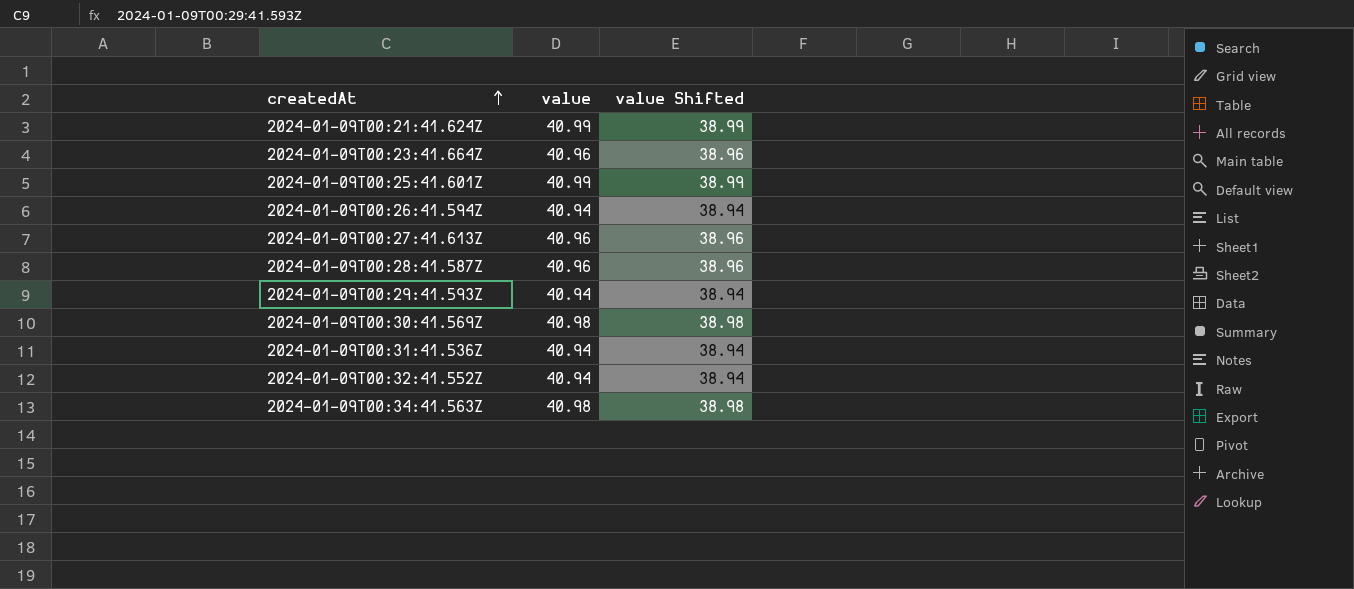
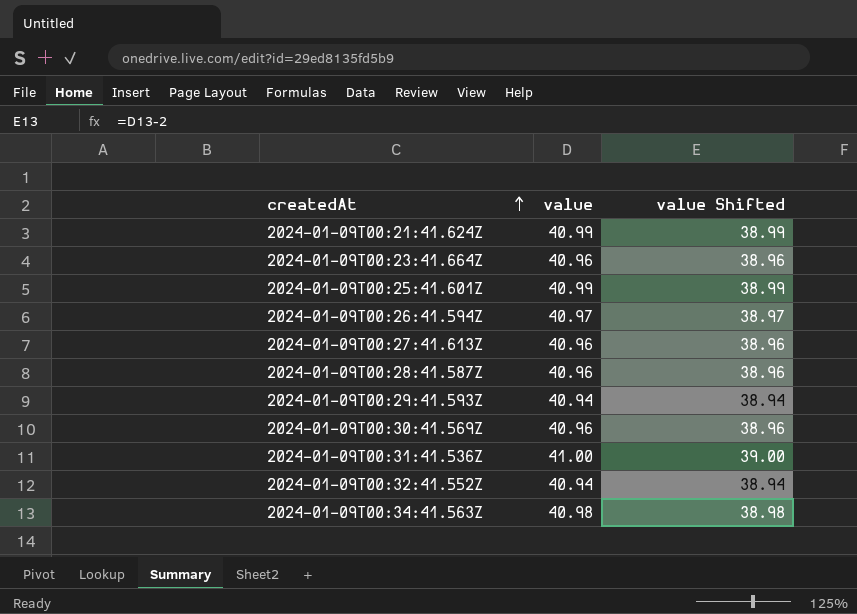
2024-01-09T00:26:41.594Z | value: 40.94 -> 40.97
2024-01-09T00:26:41.594Z | value Shifted: 38.94 -> 38.97
2024-01-09T00:30:41.569Z | value: 40.98 -> 40.96
2024-01-09T00:30:41.569Z | value Shifted: 38.98 -> 38.96
2024-01-09T00:31:41.536Z | value: 40.94 -> 41.00
2024-01-09T00:31:41.536Z | value Shifted: 38.94 -> 39.00

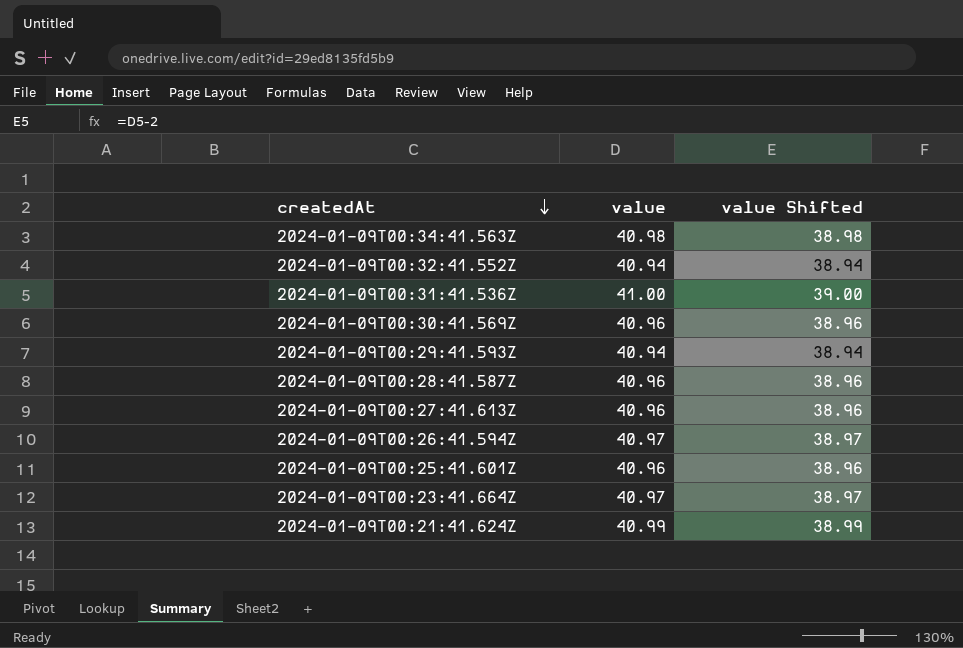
row order: createdAt ascending -> createdAt descending
2024-01-09T00:25:41.601Z | value: 40.99 -> 40.96
2024-01-09T00:25:41.601Z | value Shifted: 38.99 -> 38.96
2024-01-09T00:23:41.664Z | value: 40.96 -> 40.97
2024-01-09T00:23:41.664Z | value Shifted: 38.96 -> 38.97

